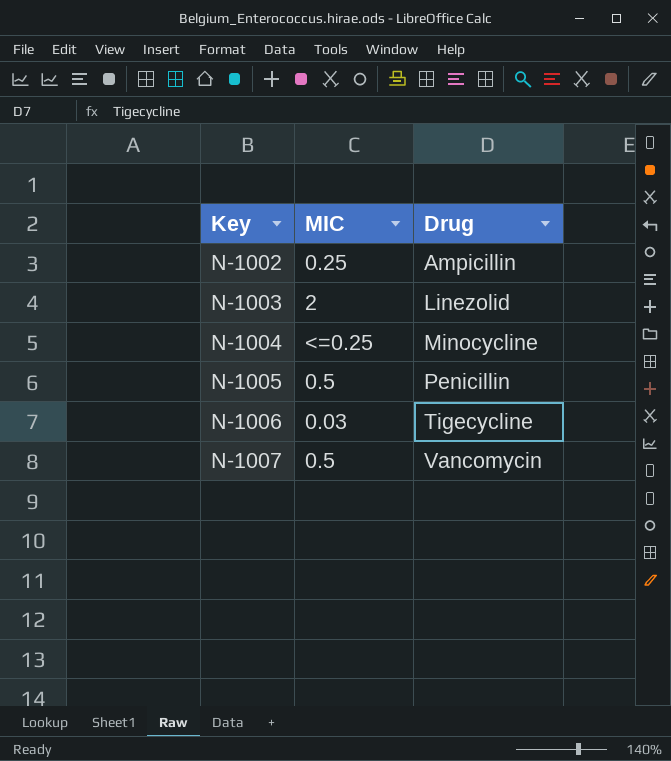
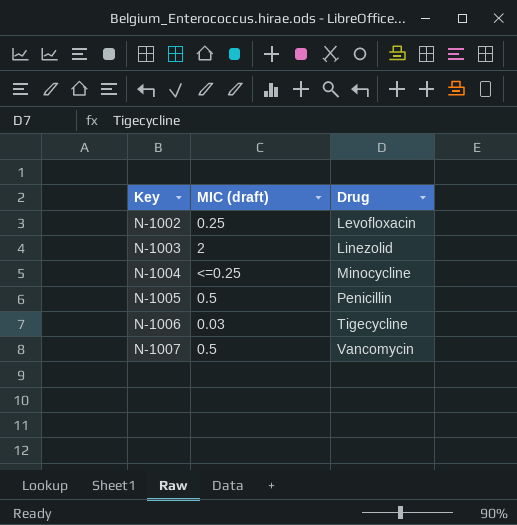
column name: MIC -> MIC (draft)
N-1002 | Drug: Ampicillin -> Levofloxacin

